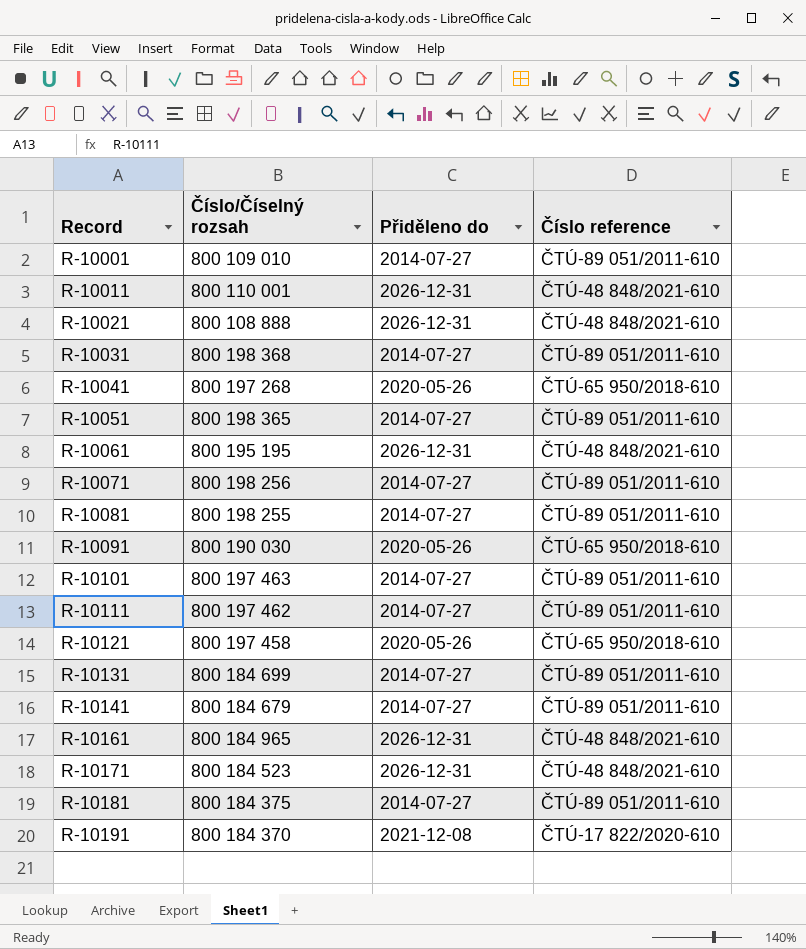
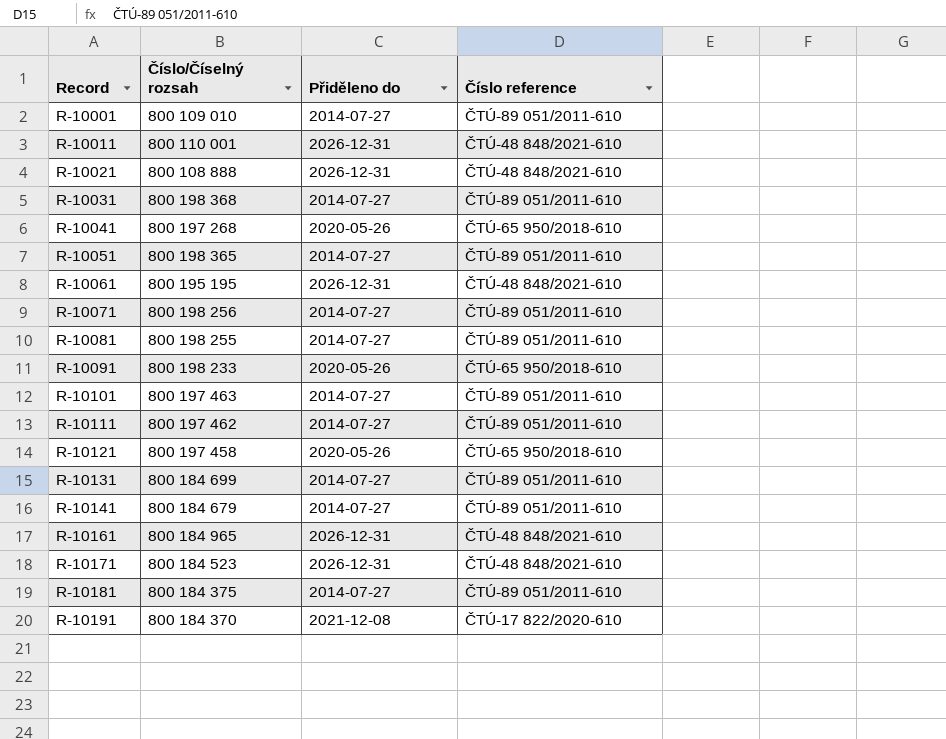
R-10091 | Číslo/Číselný rozsah: 800 190 030 -> 800 198 233

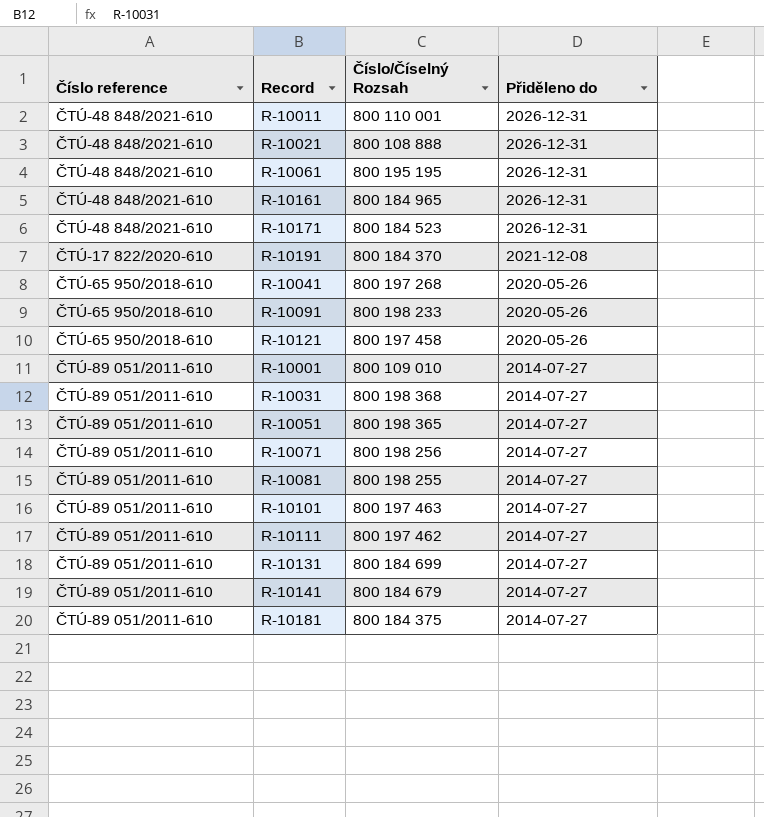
row order: Record ascending -> Přiděleno do descending
column Číslo reference | position: 4 -> 1
column name: Číslo/Číselný rozsah -> Číslo/Číselný Rozsah

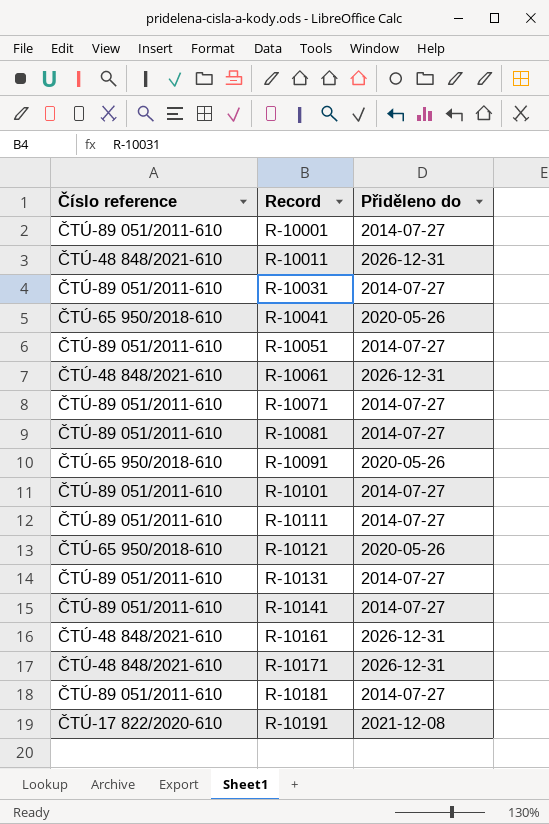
row order: Přiděleno do descending -> Record ascending
column Číslo/Číselný Rozsah | position: 3 -> none
row R-10021: ČTÚ-48 848/2021-610 | 800 108 888 | 2026-12-31 -> none

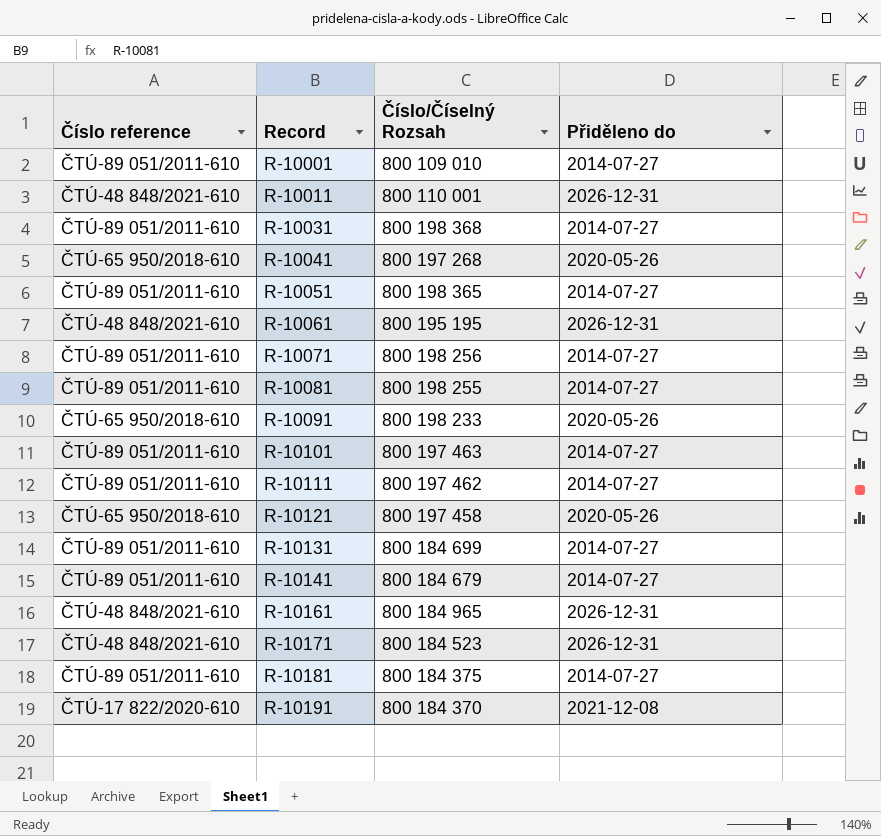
column Číslo/Číselný Rozsah | position: none -> 3

